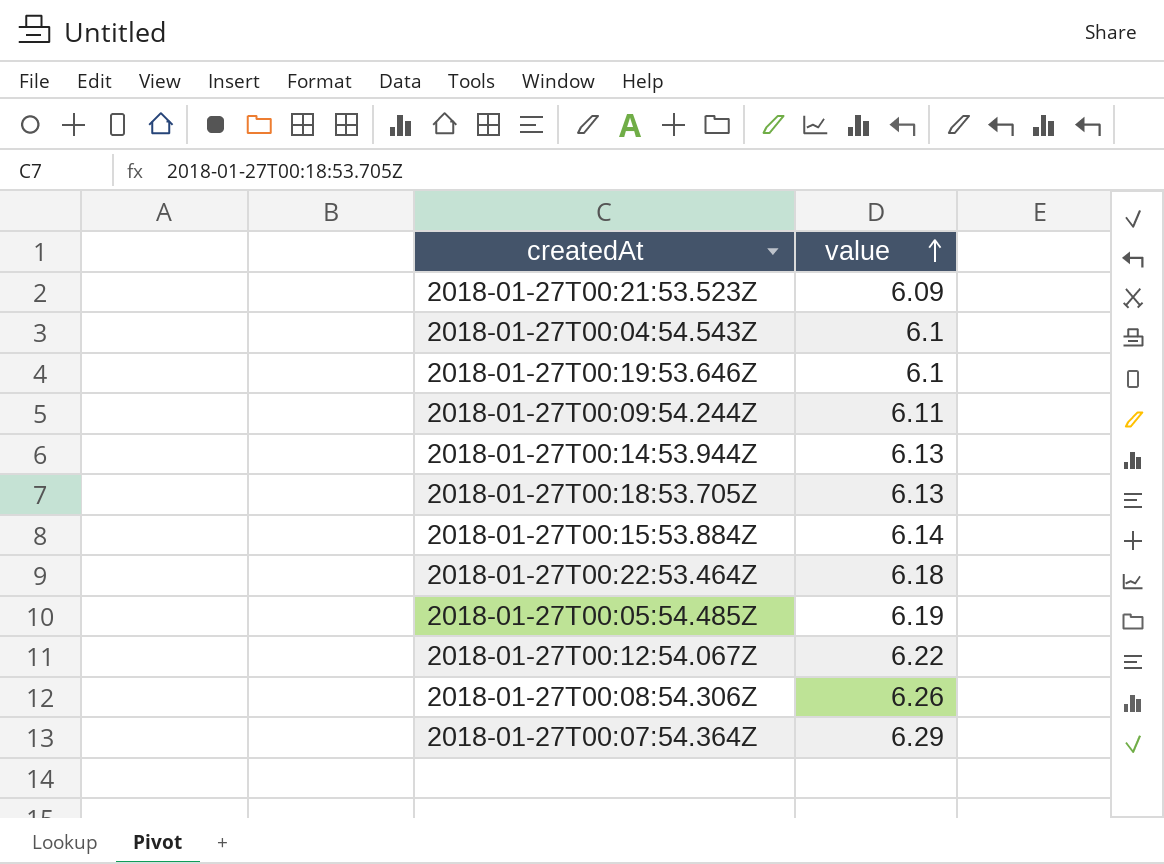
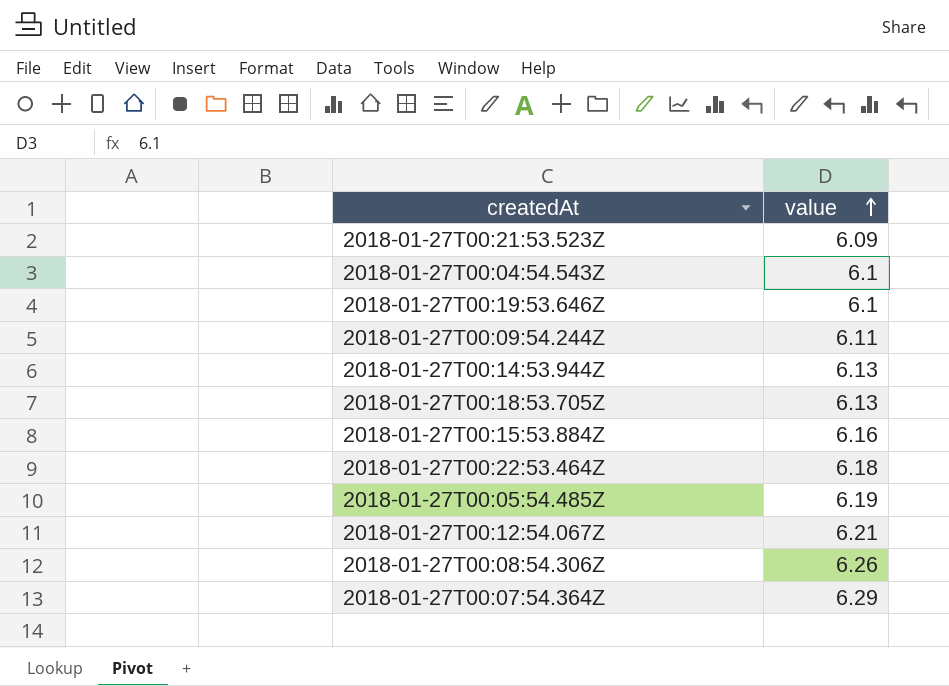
2018-01-27T00:15:53.884Z | value: 6.14 -> 6.16
2018-01-27T00:12:54.067Z | value: 6.22 -> 6.21

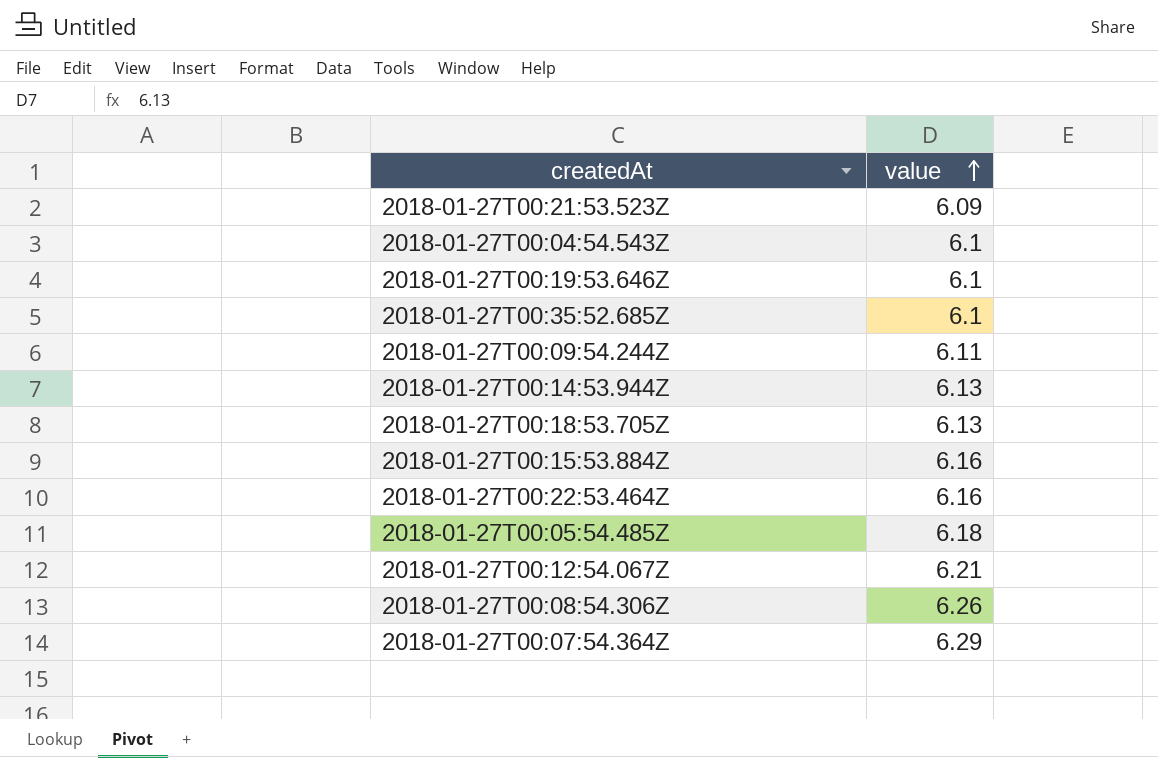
row 2018-01-27T00:35:52.685Z: none -> 6.1
2018-01-27T00:22:53.464Z | value: 6.18 -> 6.16
2018-01-27T00:05:54.485Z | value: 6.19 -> 6.18

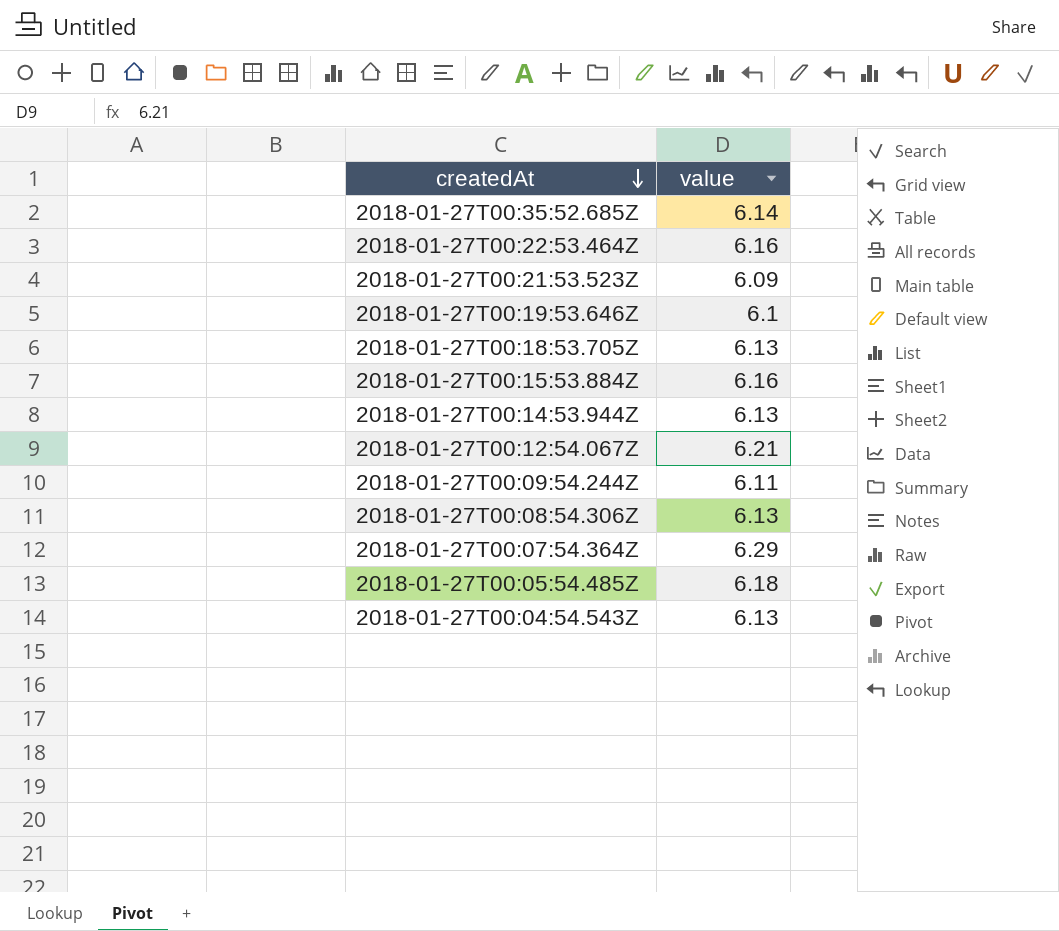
row order: value ascending -> createdAt descending
2018-01-27T00:35:52.685Z | value: 6.1 -> 6.14
2018-01-27T00:08:54.306Z | value: 6.26 -> 6.13
2018-01-27T00:04:54.543Z | value: 6.1 -> 6.13

